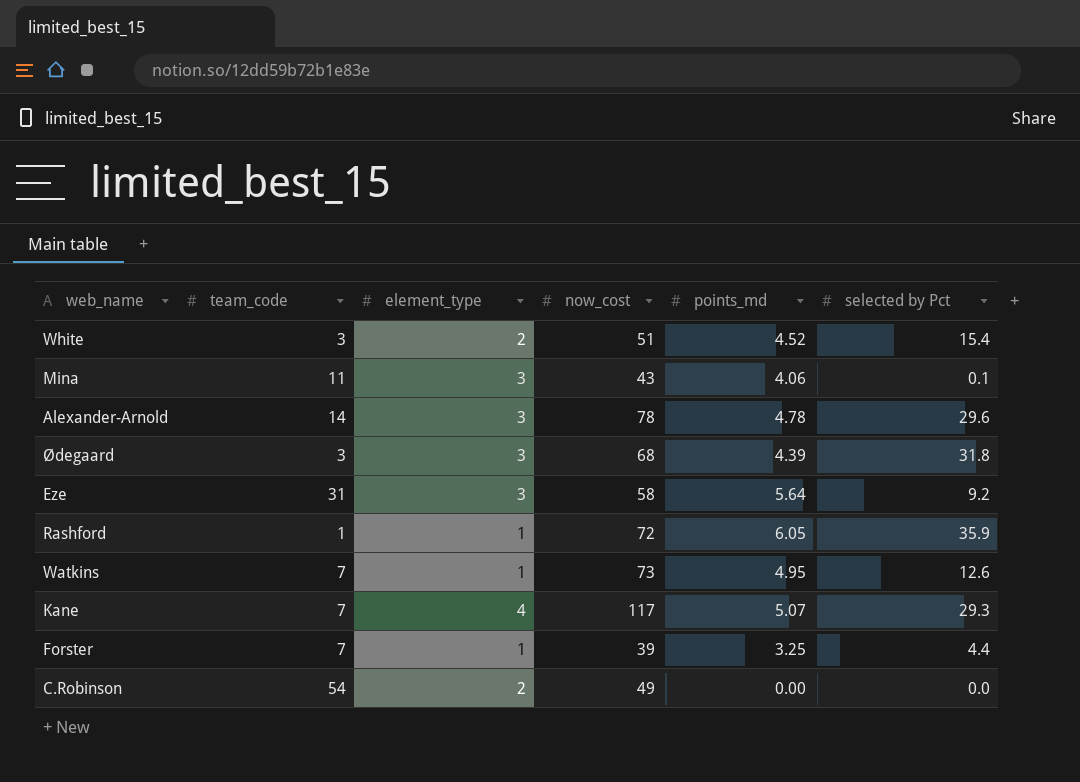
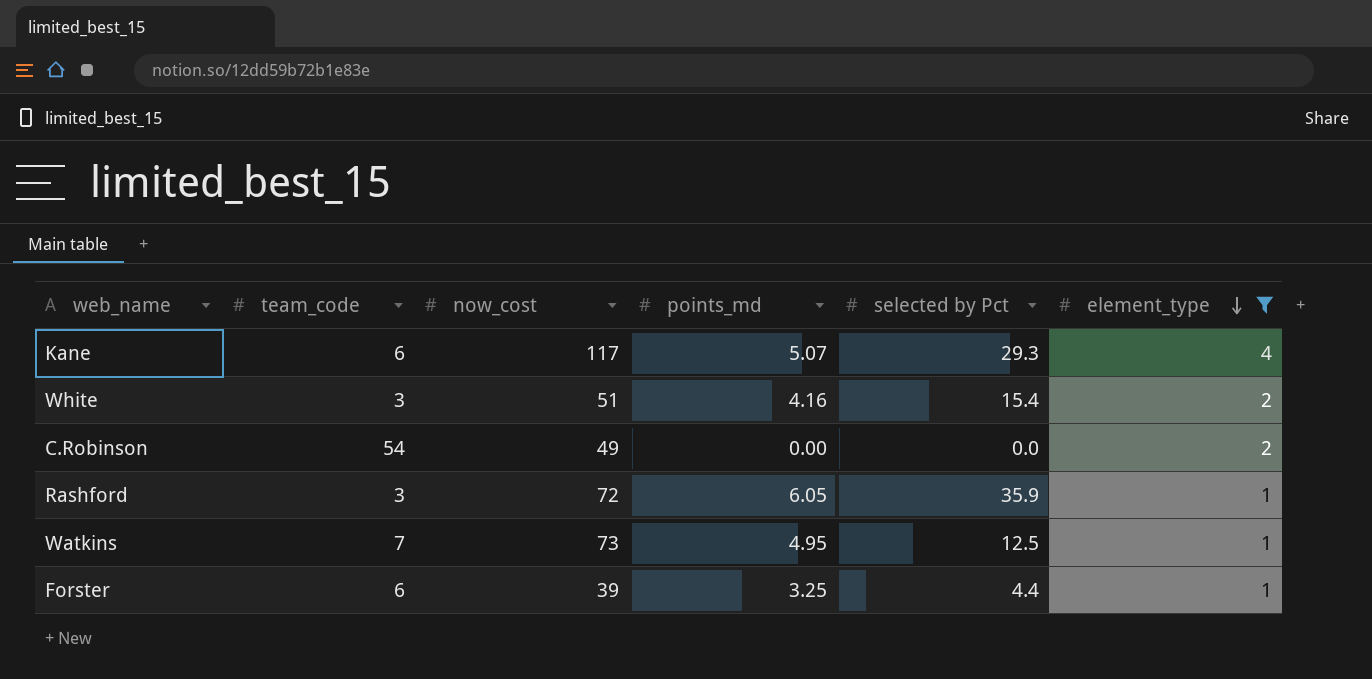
filter: none -> element_type != 3
row order: none -> element_type descending
column element_type | position: 3 -> 6
Kane | team_code: 7 -> 6
White | points_md: 4.52 -> 4.16
Rashford | team_code: 1 -> 3
Watkins | selected by Pct: 12.6 -> 12.5
Forster | team_code: 7 -> 6

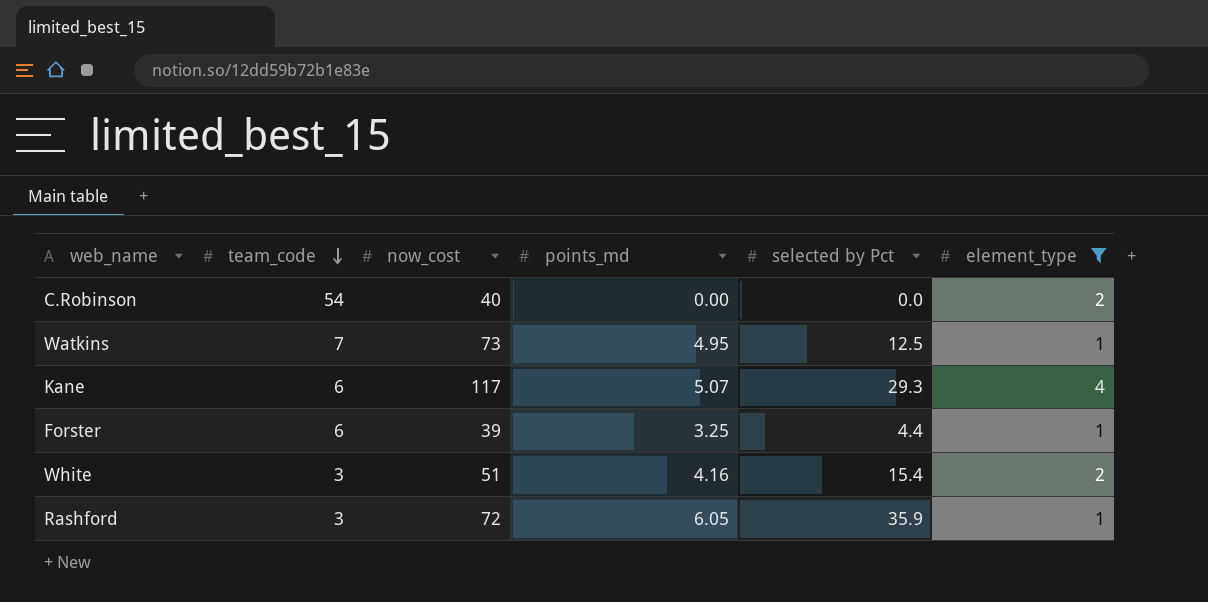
row order: element_type descending -> team_code descending
C.Robinson | now_cost: 49 -> 40

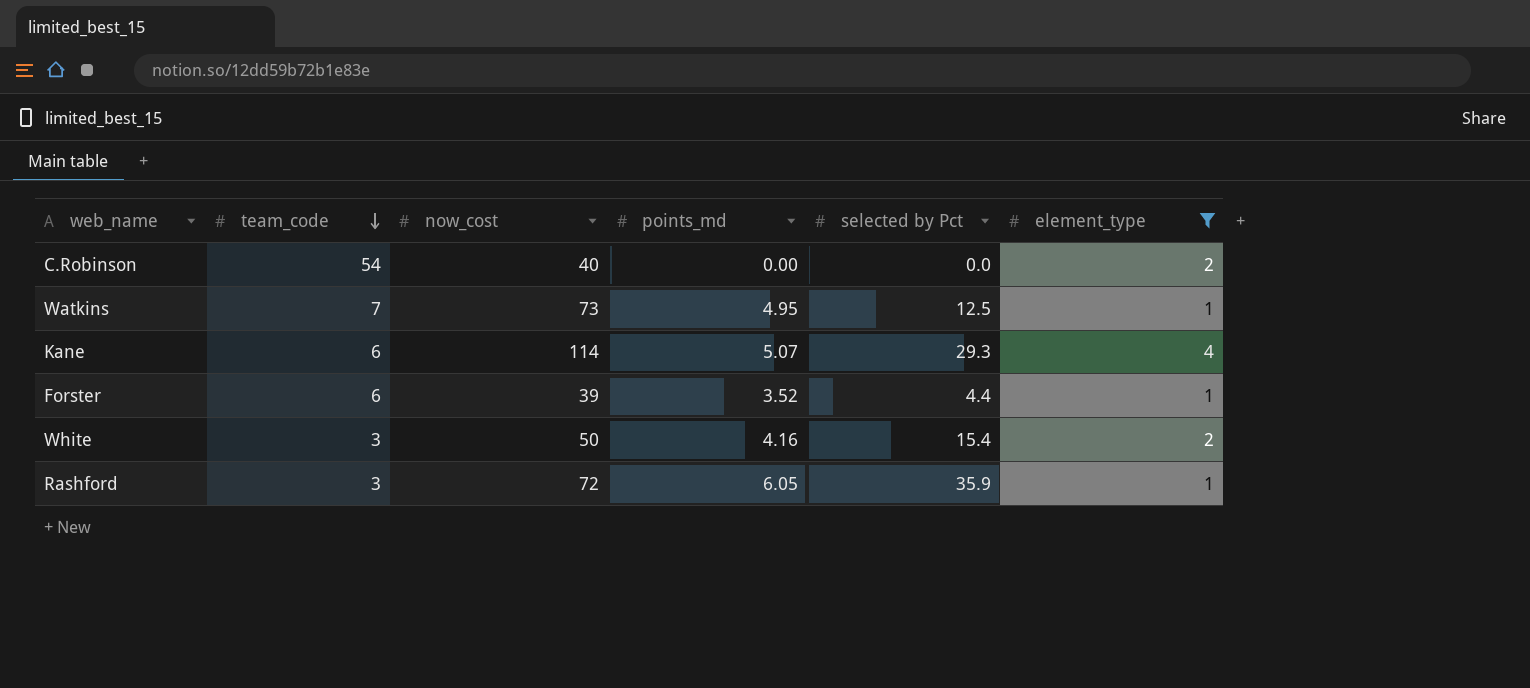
Kane | now_cost: 117 -> 114
Forster | points_md: 3.25 -> 3.52
White | now_cost: 51 -> 50

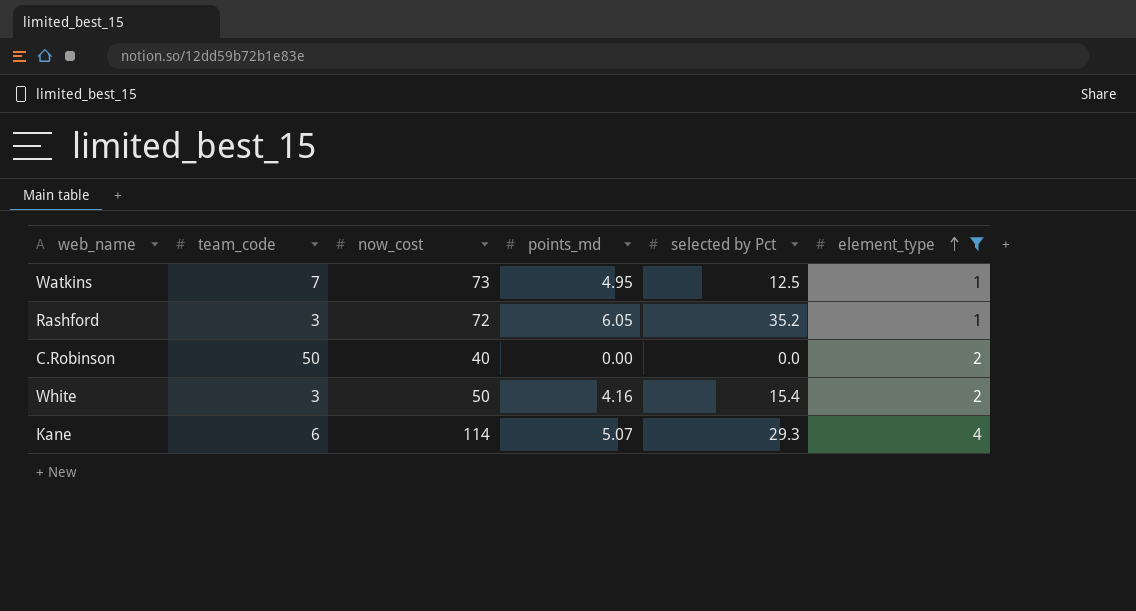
row order: team_code descending -> element_type ascending
row Forster: 6 | 39 | 3.52 | 4.4 | 1 -> none
Rashford | selected by Pct: 35.9 -> 35.2
C.Robinson | team_code: 54 -> 50

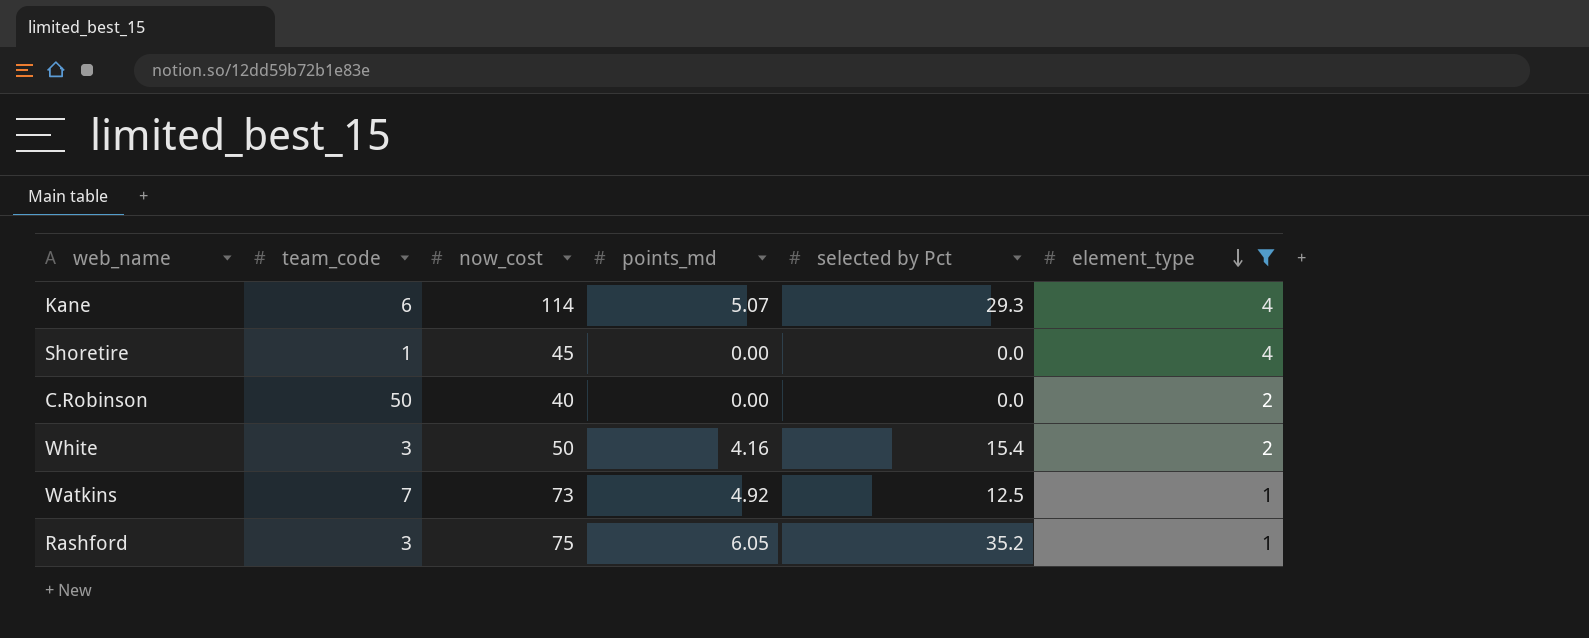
row order: element_type ascending -> element_type descending
row Shoretire: none -> 1 | 45 | 0.00 | 0.0 | 4
Watkins | points_md: 4.95 -> 4.92
Rashford | now_cost: 72 -> 75

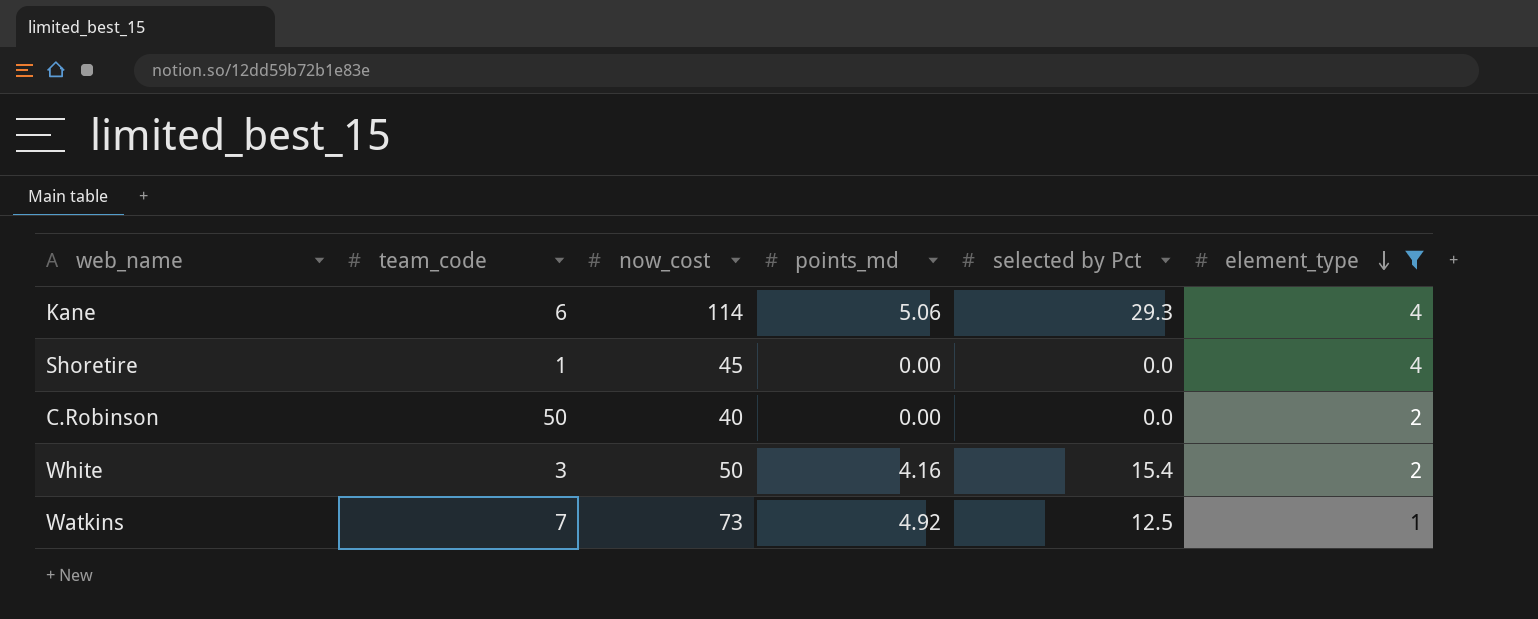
row Rashford: 3 | 75 | 6.05 | 35.2 | 1 -> none
Kane | points_md: 5.07 -> 5.06

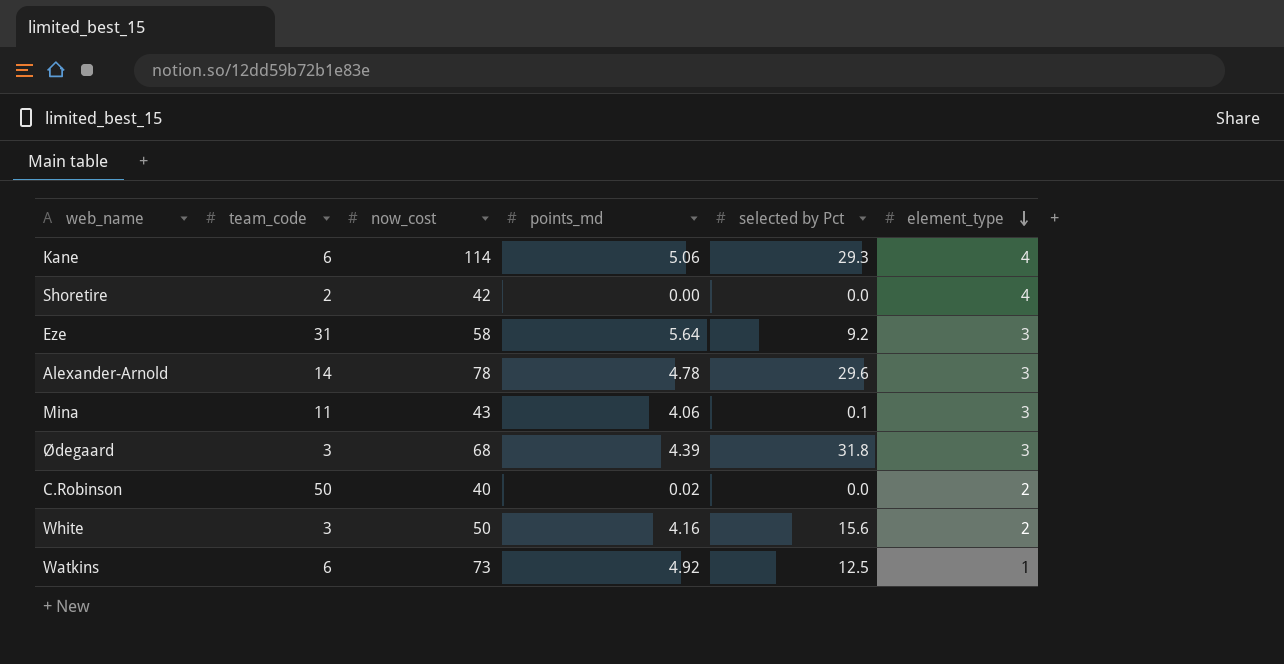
filter: element_type != 3 -> none
Shoretire | team_code: 1 -> 2
Shoretire | now_cost: 45 -> 42
C.Robinson | points_md: 0.00 -> 0.02
White | selected by Pct: 15.4 -> 15.6
Watkins | team_code: 7 -> 6

